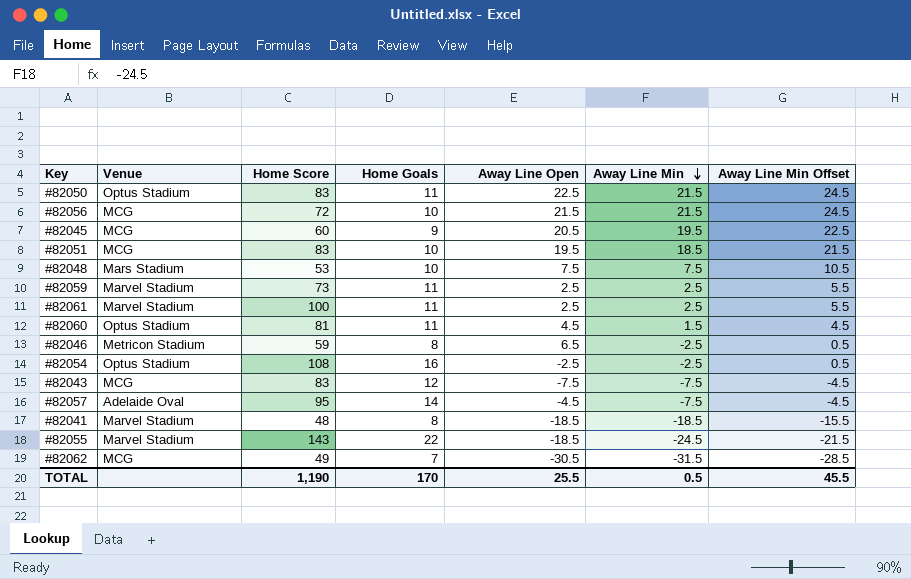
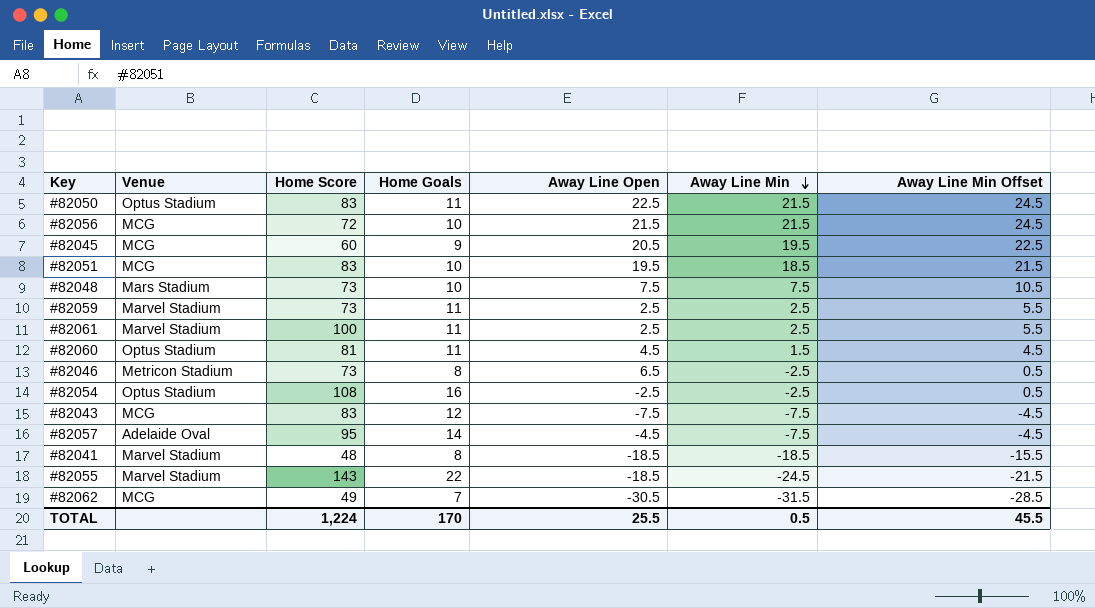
#82048 | Home Score: 53 -> 73
#82046 | Home Score: 59 -> 73
TOTAL | Home Score: 1,190 -> 1,224

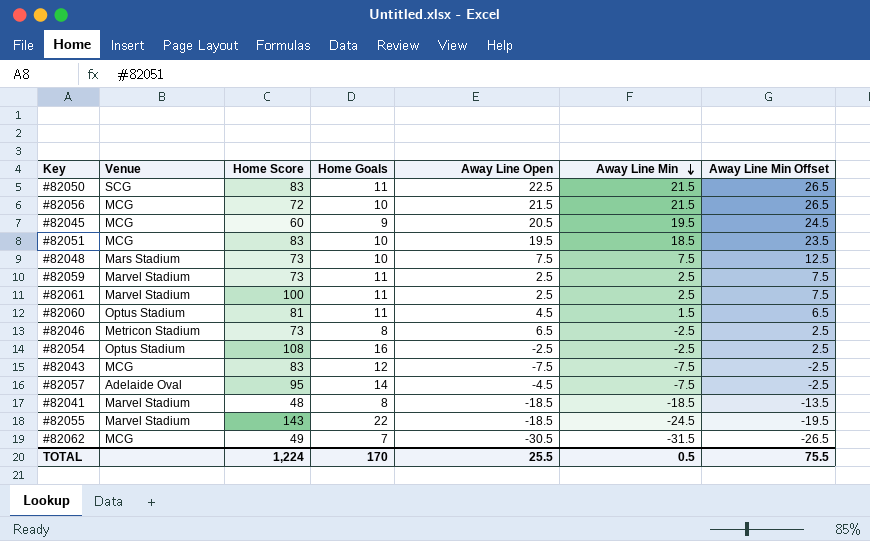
column Away Line Min Offset | formula: [Away Line Min] + 3 -> [Away Line Min] + 5
#82050 | Venue: Optus Stadium -> SCG
TOTAL | Away Line Min Offset: 45.5 -> 75.5

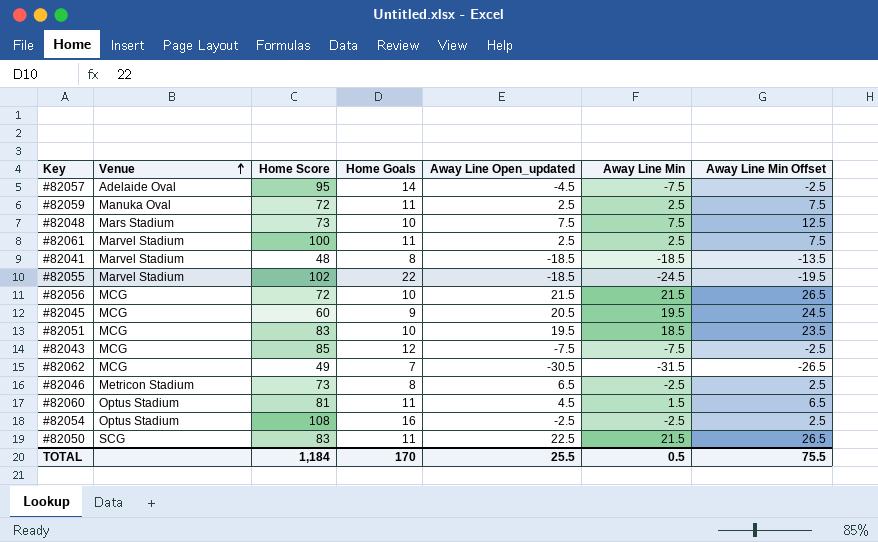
row order: Away Line Min descending -> Venue ascending
column name: Away Line Open -> Away Line Open_updated
#82059 | Venue: Marvel Stadium -> Manuka Oval
#82059 | Home Score: 73 -> 72
#82055 | Home Score: 143 -> 102
#82043 | Home Score: 83 -> 85
TOTAL | Home Score: 1,224 -> 1,184

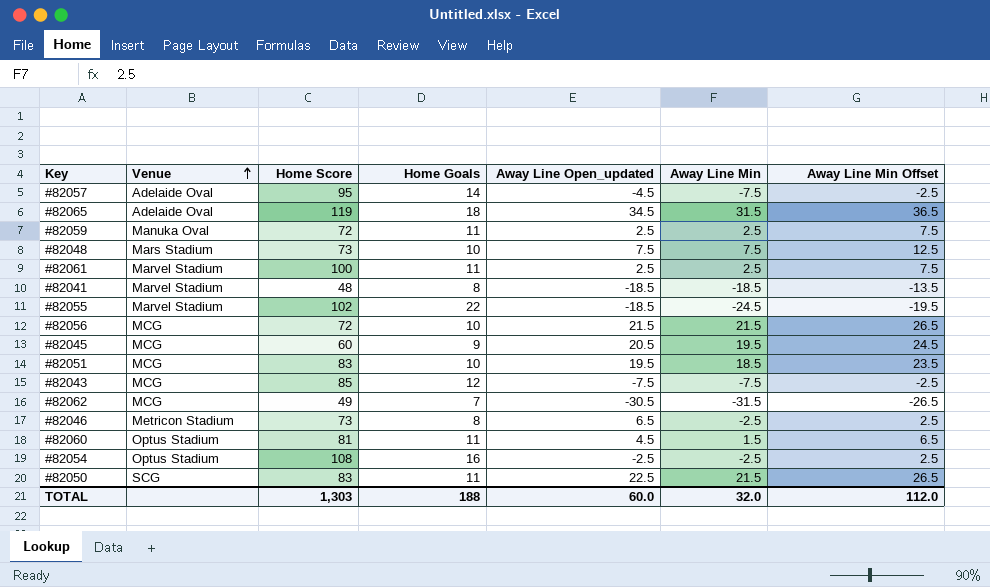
row #82065: none -> Adelaide Oval | 119 | 18 | 34.5 | 31.5 | 36.5
TOTAL | Home Score: 1,184 -> 1,303
TOTAL | Home Goals: 170 -> 188
TOTAL | Away Line Open_updated: 25.5 -> 60.0
TOTAL | Away Line Min: 0.5 -> 32.0
TOTAL | Away Line Min Offset: 75.5 -> 112.0

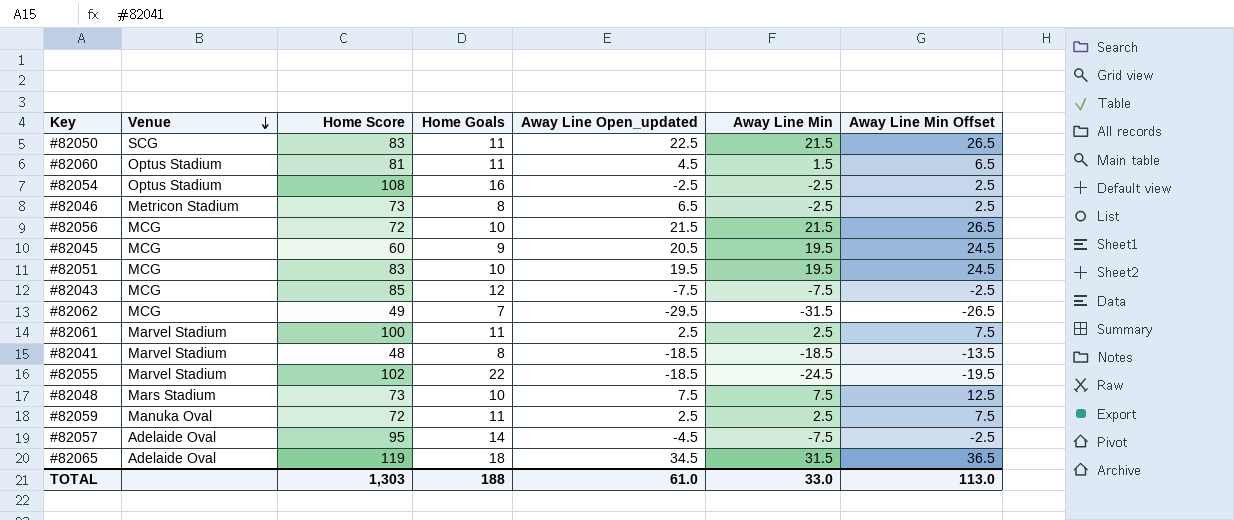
row order: Venue ascending -> Venue descending
#82051 | Away Line Min: 18.5 -> 19.5
#82051 | Away Line Min Offset: 23.5 -> 24.5
#82062 | Away Line Open_updated: -30.5 -> -29.5
TOTAL | Away Line Open_updated: 60.0 -> 61.0
TOTAL | Away Line Min: 32.0 -> 33.0
TOTAL | Away Line Min Offset: 112.0 -> 113.0

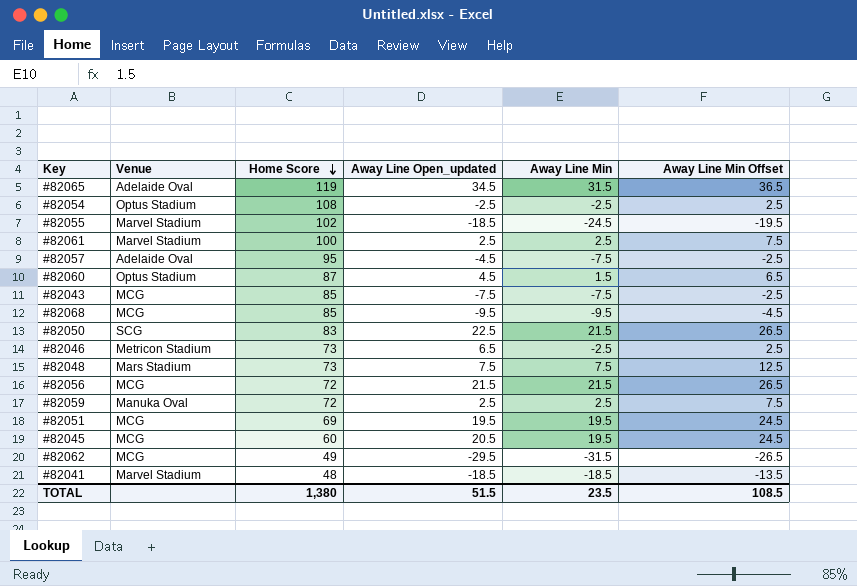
row order: Venue descending -> Home Score descending
column Home Goals | position: 4 -> none
#82060 | Home Score: 81 -> 87
row #82068: none -> MCG | 85 | -9.5 | -9.5 | -4.5
#82051 | Home Score: 83 -> 69
TOTAL | Home Score: 1,303 -> 1,380
TOTAL | Away Line Open_updated: 61.0 -> 51.5
TOTAL | Away Line Min: 33.0 -> 23.5
TOTAL | Away Line Min Offset: 113.0 -> 108.5

